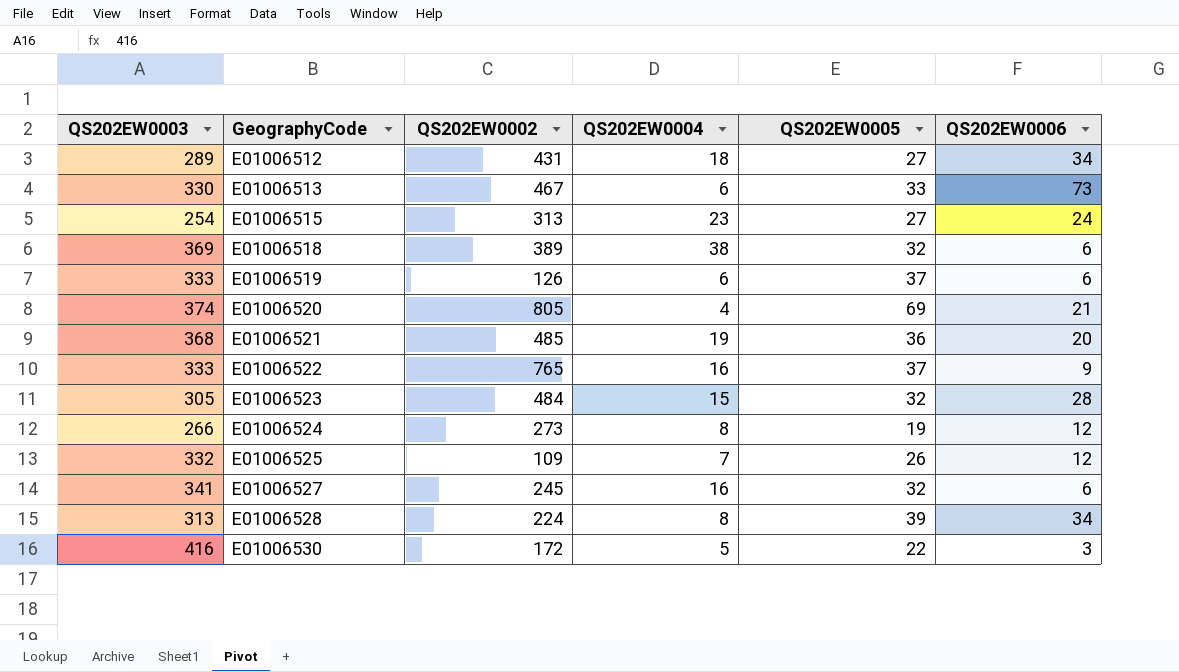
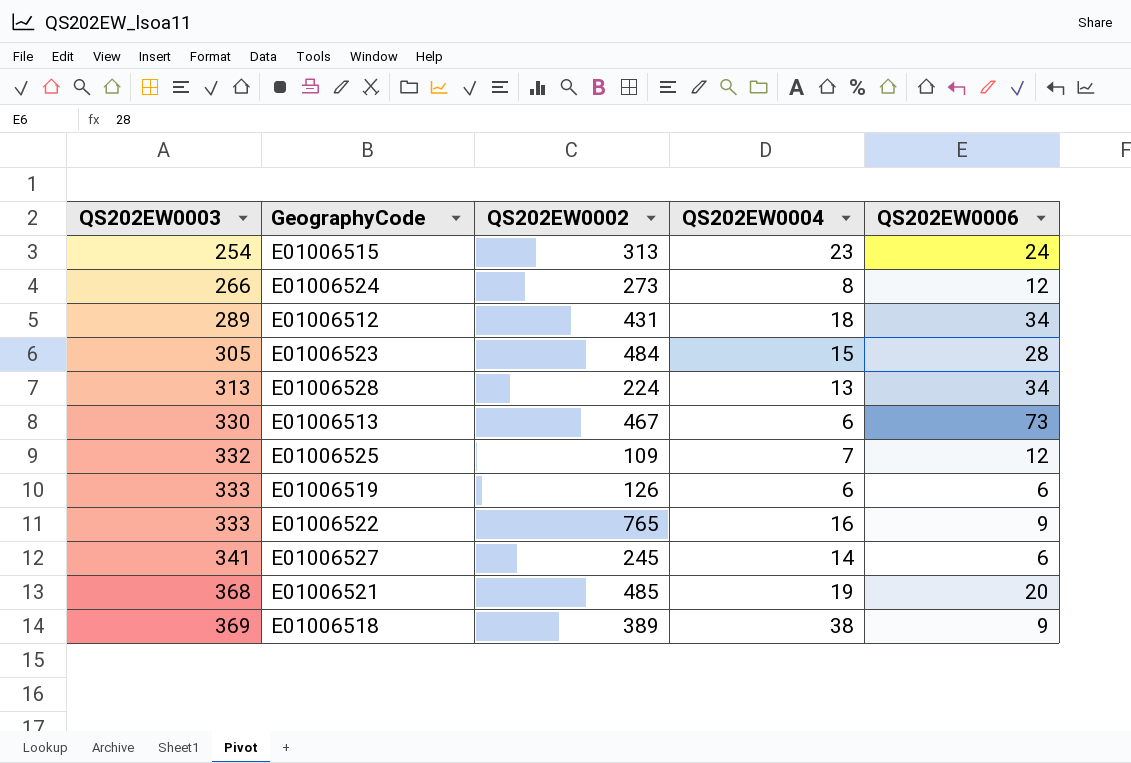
row order: GeographyCode ascending -> QS202EW0003 ascending
column QS202EW0005 | position: 5 -> none
row E01006520: 374 | 805 | 4 | 69 | 21 -> none
row E01006530: 416 | 172 | 5 | 22 | 3 -> none
E01006528 | QS202EW0004: 8 -> 13
E01006527 | QS202EW0004: 16 -> 14
E01006518 | QS202EW0006: 6 -> 9

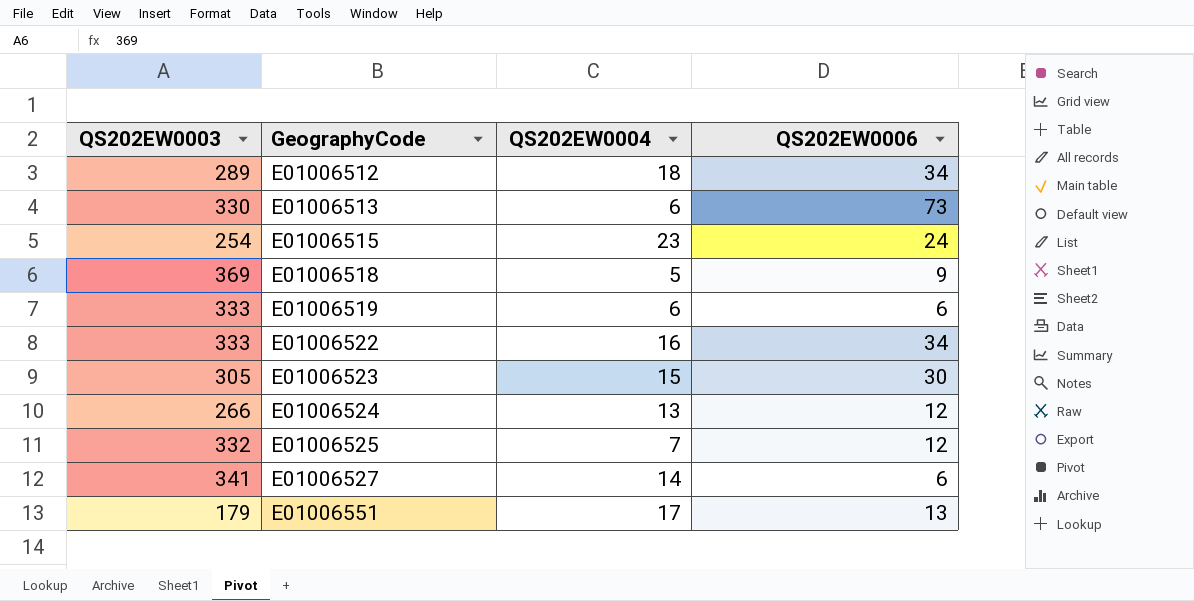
row order: QS202EW0003 ascending -> GeographyCode ascending
column QS202EW0002 | position: 3 -> none
row E01006528: 313 | 224 | 13 | 34 -> none
row E01006521: 368 | 485 | 19 | 20 -> none
E01006518 | QS202EW0004: 38 -> 5
E01006522 | QS202EW0006: 9 -> 34
E01006523 | QS202EW0006: 28 -> 30
E01006524 | QS202EW0004: 8 -> 13
row E01006551: none -> 179 | 17 | 13

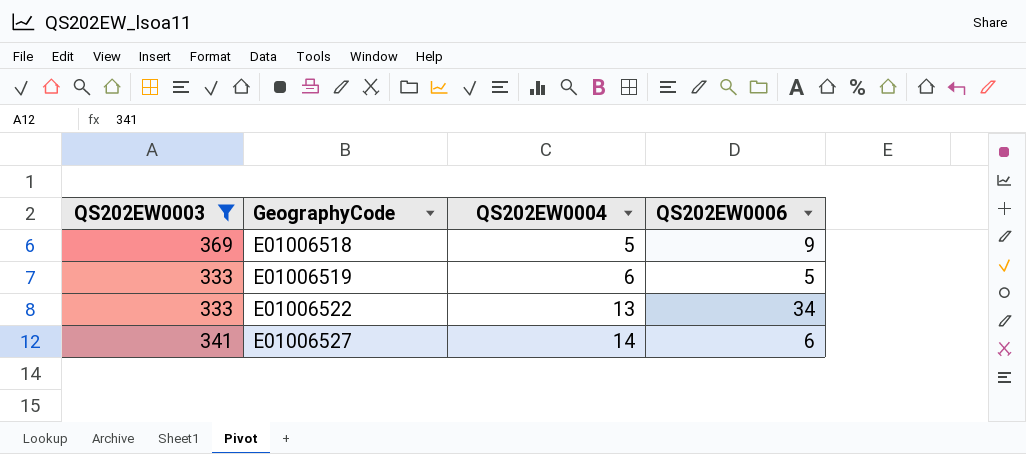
filter: none -> QS202EW0003 >= 333
E01006519 | QS202EW0006: 6 -> 5
E01006522 | QS202EW0004: 16 -> 13

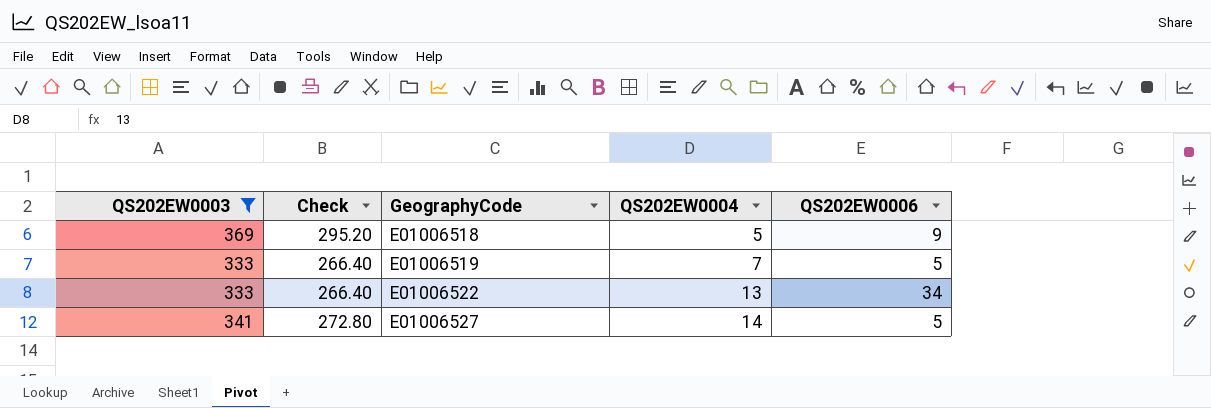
column Check | formula: none -> [QS202EW0003] * 0.8
E01006519 | QS202EW0004: 6 -> 7
E01006527 | QS202EW0006: 6 -> 5

